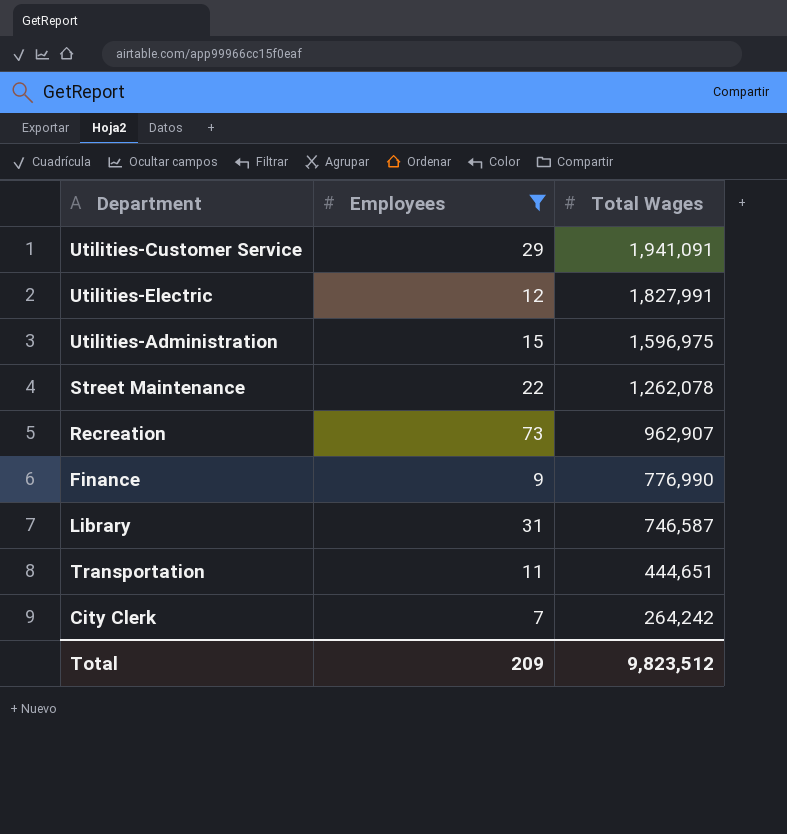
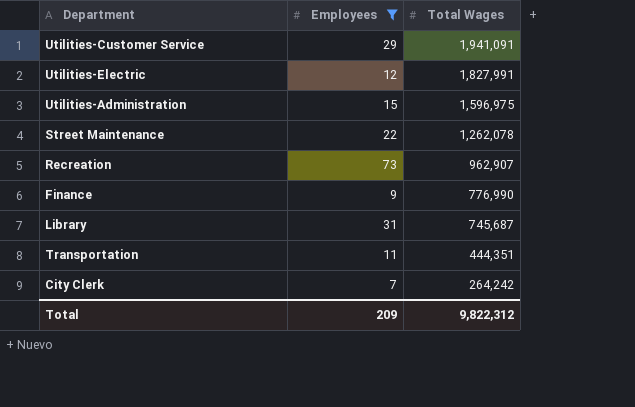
Library | Total Wages: 746,587 -> 745,687
Transportation | Total Wages: 444,651 -> 444,351
Total | Total Wages: 9,823,512 -> 9,822,312

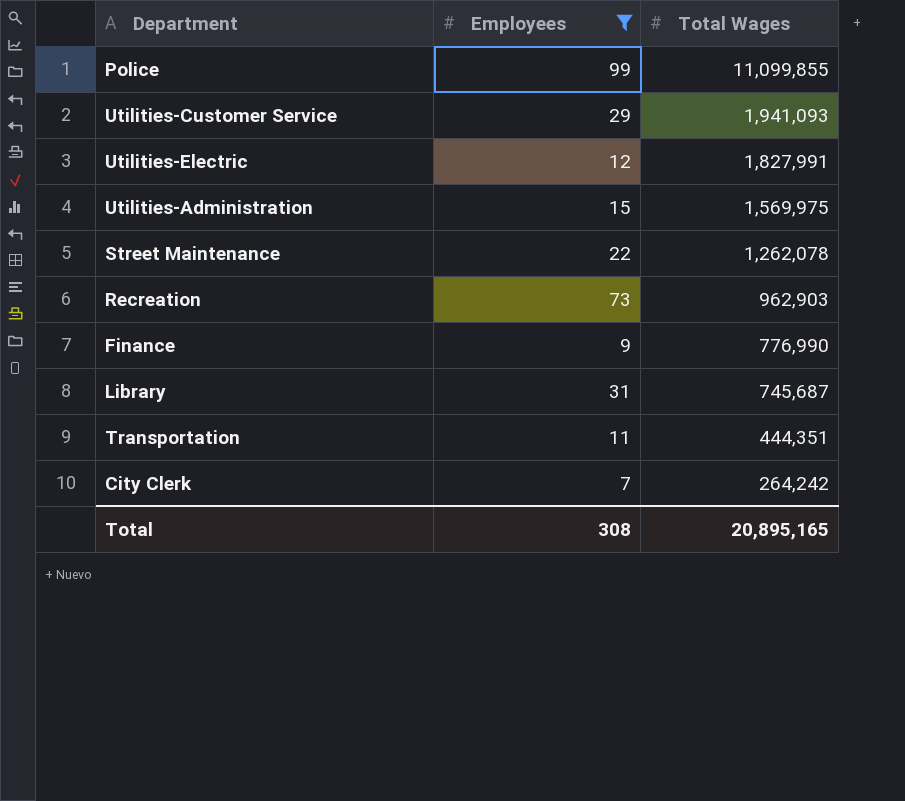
row Police: none -> 99 | 11,099,855
Utilities-Customer Service | Total Wages: 1,941,091 -> 1,941,093
Utilities-Administration | Total Wages: 1,596,975 -> 1,569,975
Recreation | Total Wages: 962,907 -> 962,903
Total | Employees: 209 -> 308
Total | Total Wages: 9,822,312 -> 20,895,165

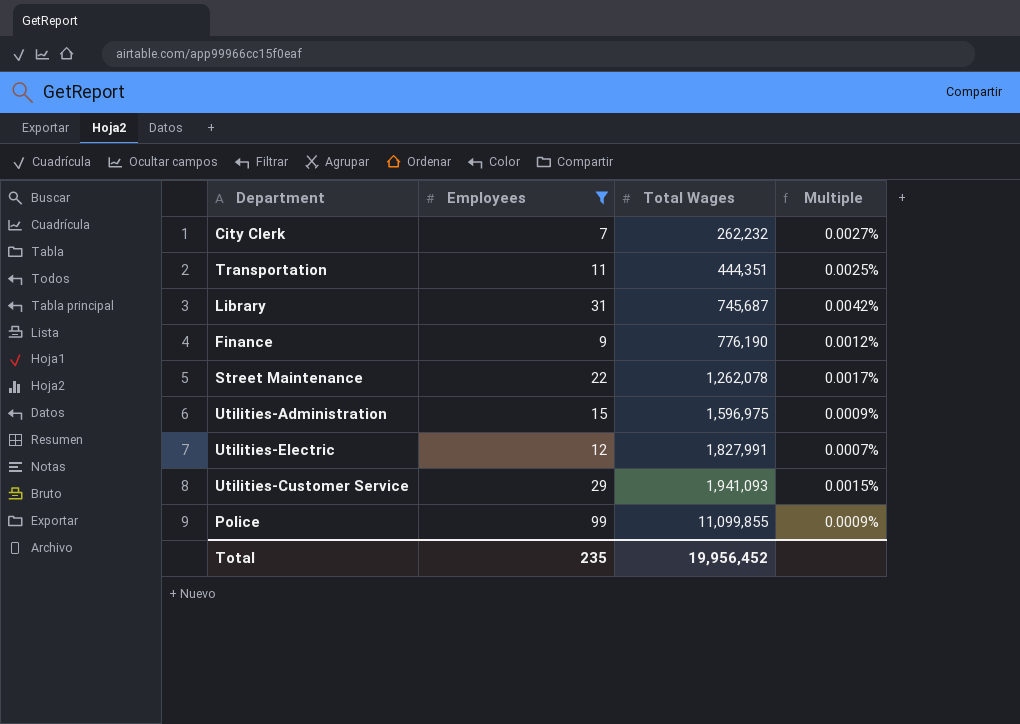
row order: Total Wages descending -> Total Wages ascending
column Multiple | formula: none -> [Employees] / [Total Wages]
row Recreation: 73 | 962,903 -> none
City Clerk | Total Wages: 264,242 -> 262,232
Finance | Total Wages: 776,990 -> 776,190
Utilities-Administration | Total Wages: 1,569,975 -> 1,596,975
Total | Employees: 308 -> 235
Total | Total Wages: 20,895,165 -> 19,956,452

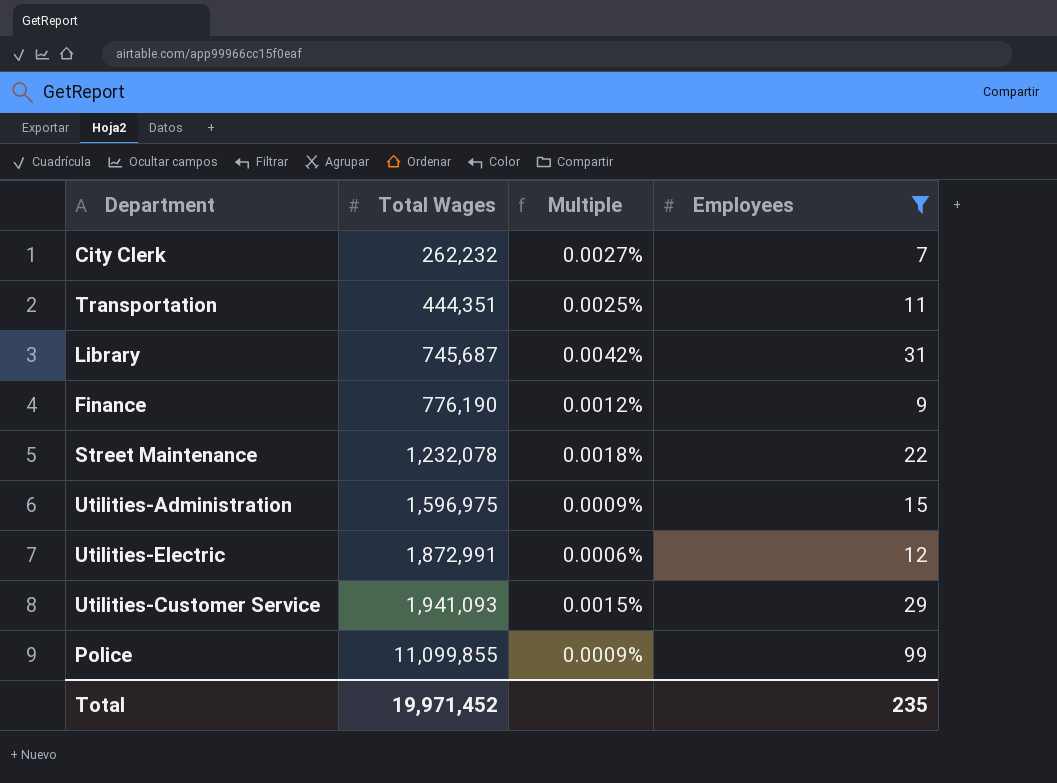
column Employees | position: 2 -> 4
Street Maintenance | Total Wages: 1,262,078 -> 1,232,078
Street Maintenance | Multiple: 0.0017% -> 0.0018%
Utilities-Electric | Total Wages: 1,827,991 -> 1,872,991
Utilities-Electric | Multiple: 0.0007% -> 0.0006%
Total | Total Wages: 19,956,452 -> 19,971,452

